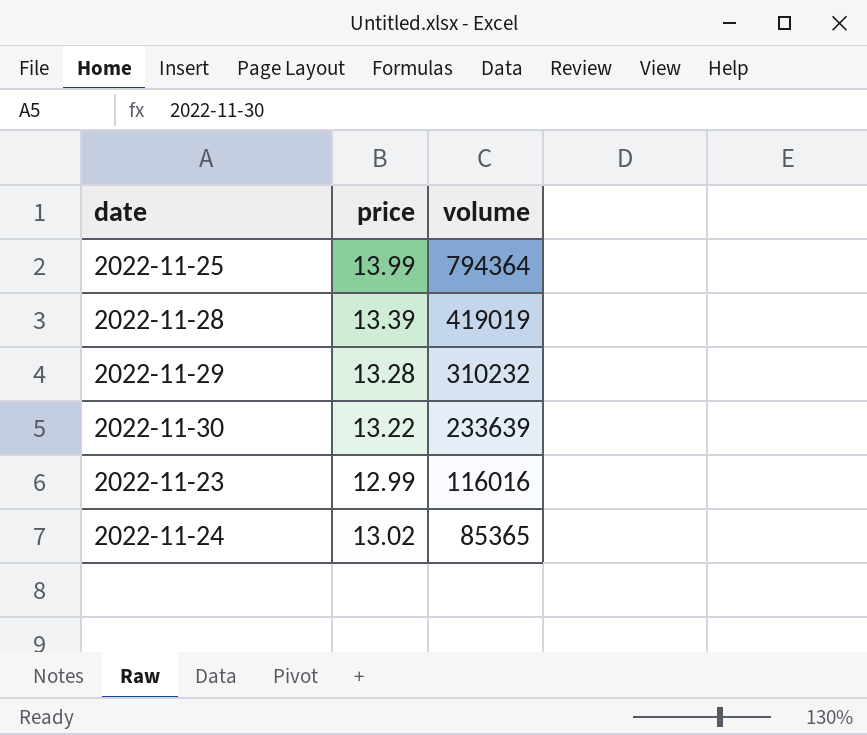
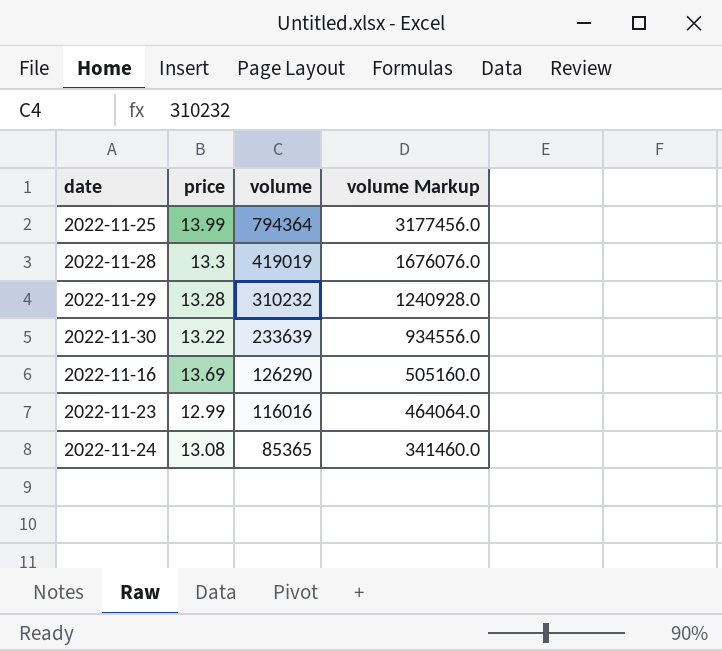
column volume Markup | formula: none -> [volume] * 4
2022-11-28 | price: 13.39 -> 13.3
row 2022-11-16: none -> 13.69 | 126290 | 505160.0
2022-11-24 | price: 13.02 -> 13.08

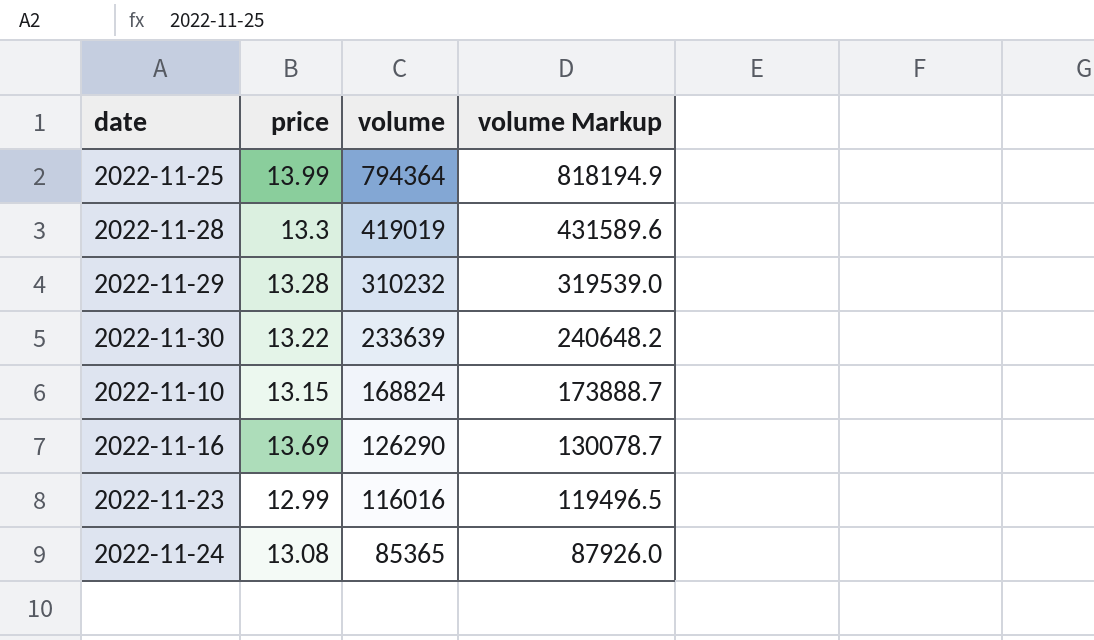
column volume Markup | formula: [volume] * 4 -> [volume] * 1.03
row 2022-11-10: none -> 13.15 | 168824 | 173888.7

